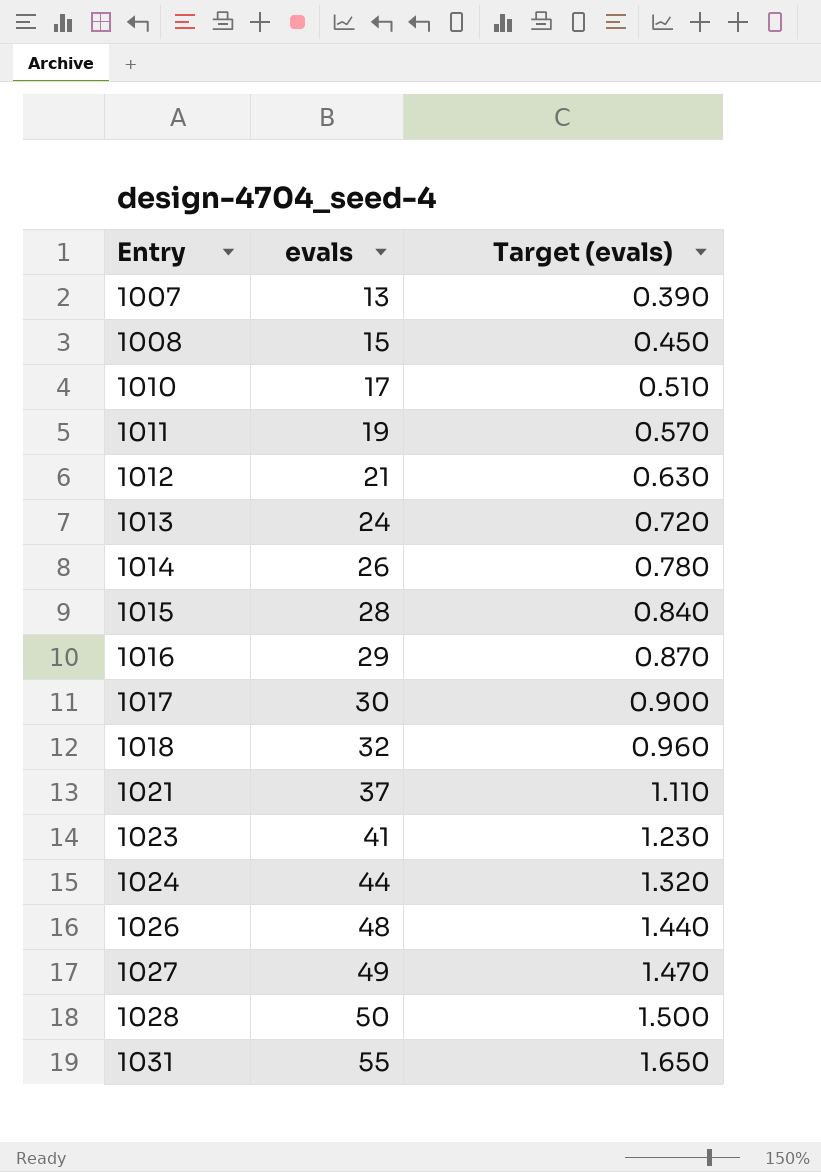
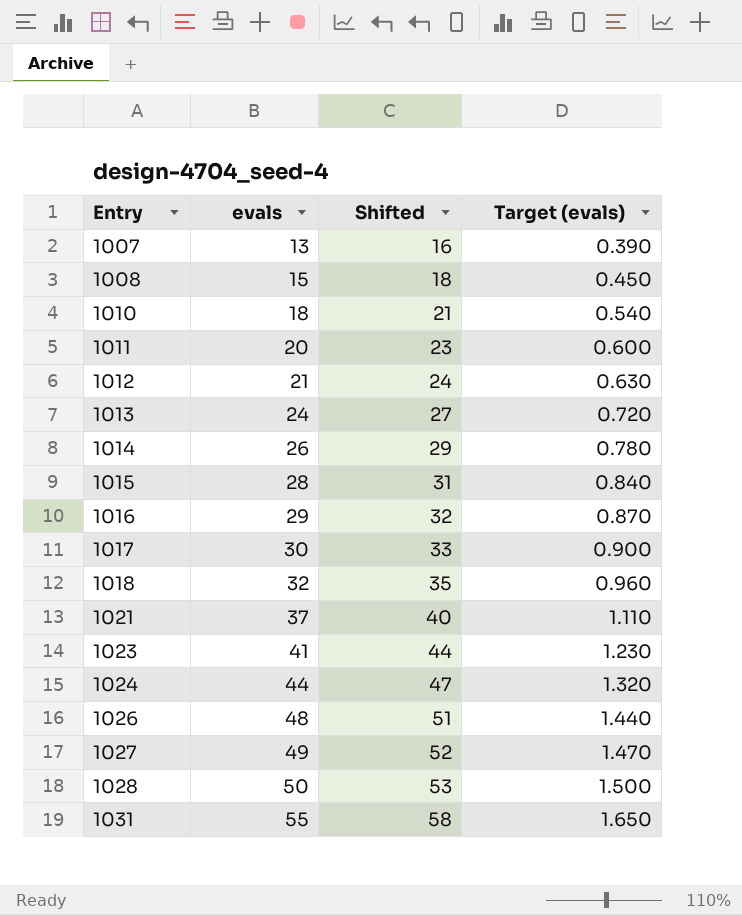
column Shifted | formula: none -> [evals] + 3
1010 | evals: 17 -> 18
1010 | Target (evals): 0.510 -> 0.540
1011 | evals: 19 -> 20
1011 | Target (evals): 0.570 -> 0.600

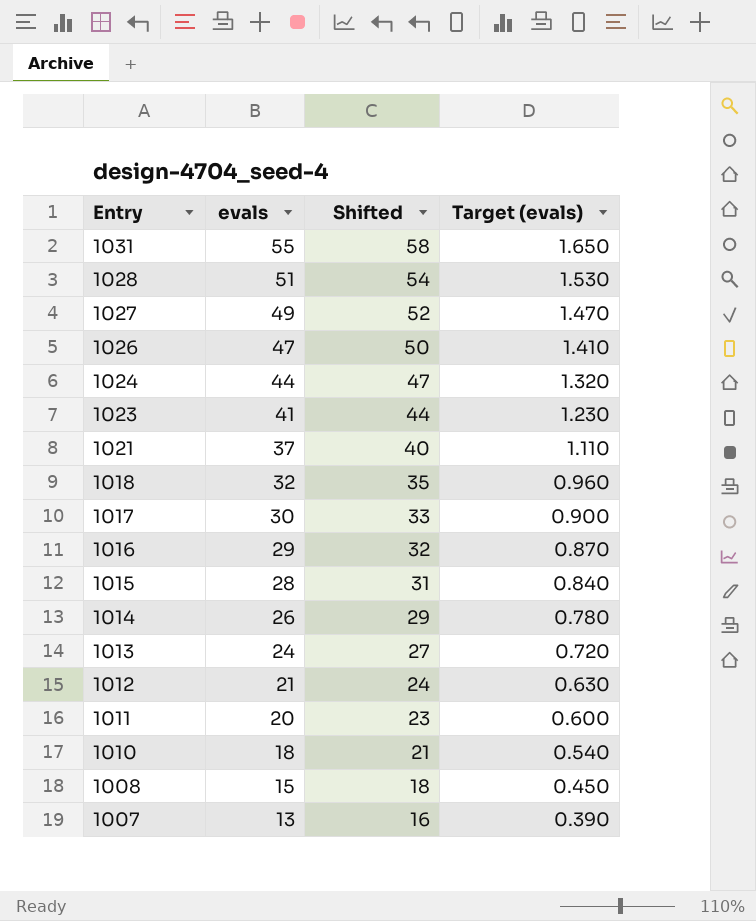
row order: Entry ascending -> Entry descending
1028 | evals: 50 -> 51
1028 | Shifted: 53 -> 54
1028 | Target (evals): 1.500 -> 1.530
1026 | evals: 48 -> 47
1026 | Shifted: 51 -> 50
1026 | Target (evals): 1.440 -> 1.410

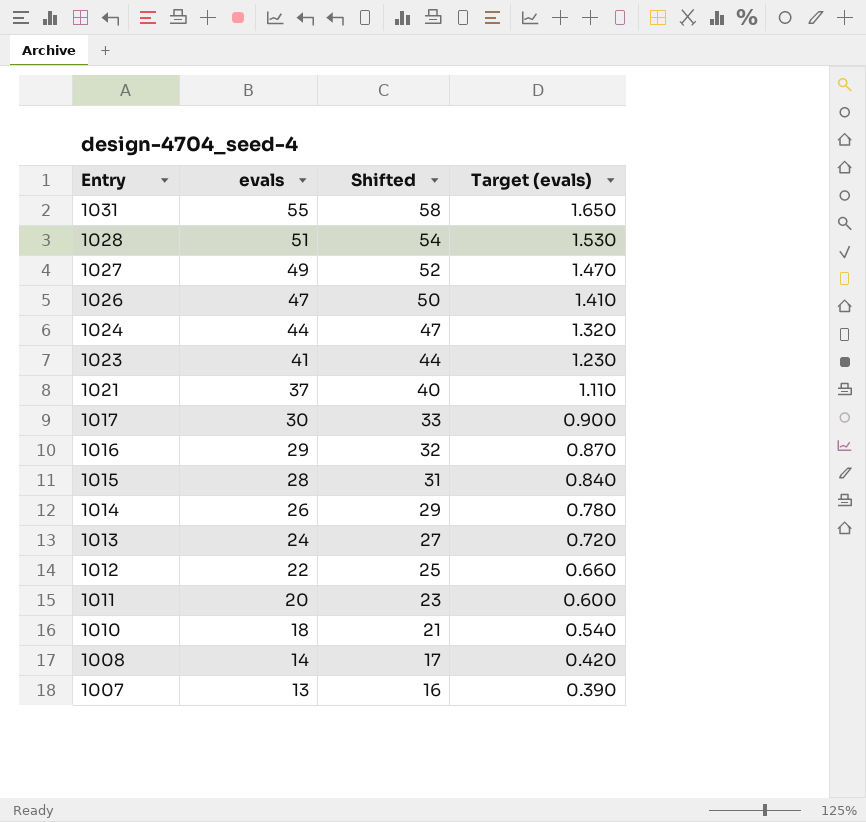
row 1018: 32 | 35 | 0.960 -> none
1012 | evals: 21 -> 22
1012 | Shifted: 24 -> 25
1012 | Target (evals): 0.630 -> 0.660
1008 | evals: 15 -> 14
1008 | Shifted: 18 -> 17
1008 | Target (evals): 0.450 -> 0.420

